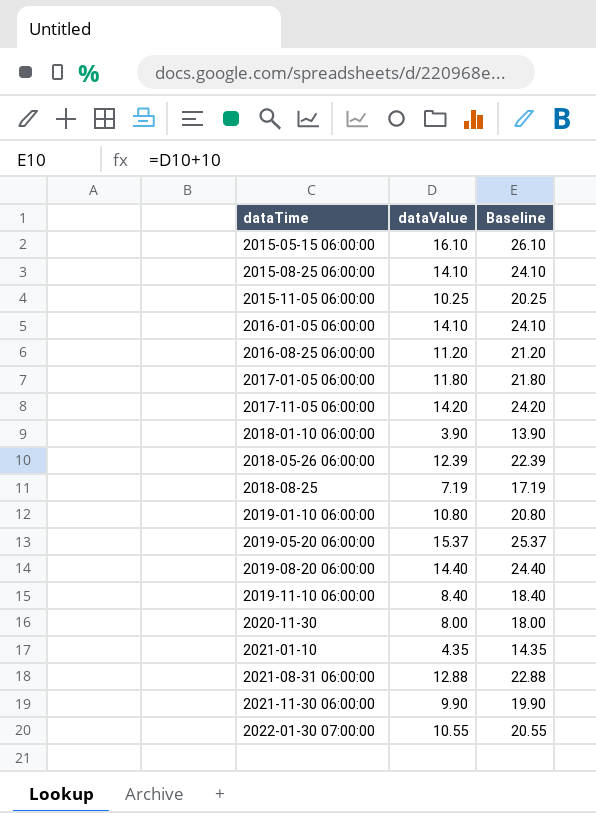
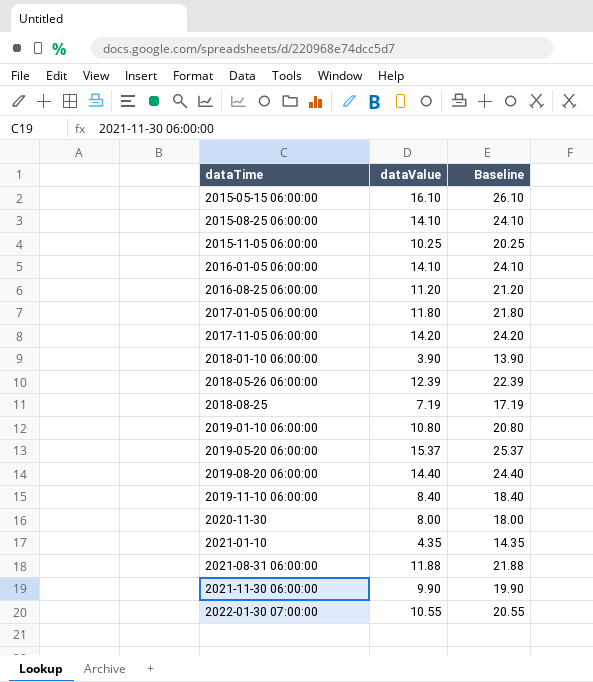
2021-08-31 06:00:00 | dataValue: 12.88 -> 11.88
2021-08-31 06:00:00 | Baseline: 22.88 -> 21.88

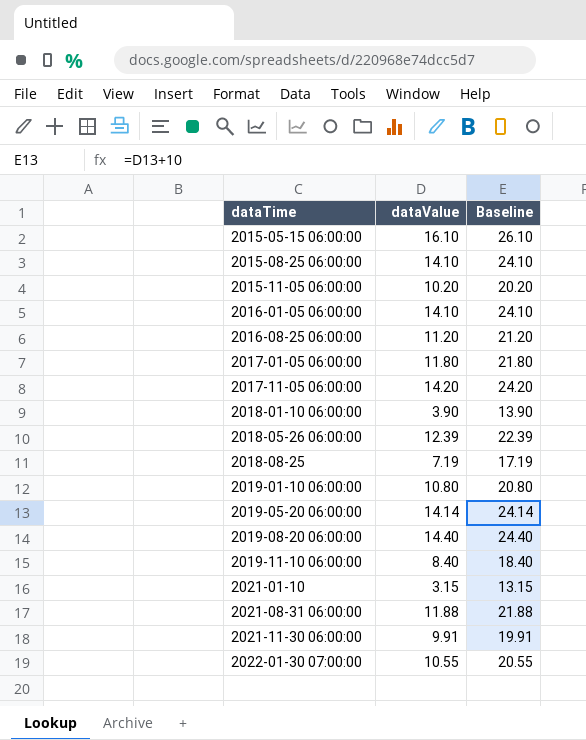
row 2020-11-30: 8.00 | 18.00 -> none
2015-11-05 06:00:00 | dataValue: 10.25 -> 10.20
2015-11-05 06:00:00 | Baseline: 20.25 -> 20.20
2019-05-20 06:00:00 | dataValue: 15.37 -> 14.14
2019-05-20 06:00:00 | Baseline: 25.37 -> 24.14
2021-01-10 | dataValue: 4.35 -> 3.15
2021-01-10 | Baseline: 14.35 -> 13.15
2021-11-30 06:00:00 | dataValue: 9.90 -> 9.91
2021-11-30 06:00:00 | Baseline: 19.90 -> 19.91

